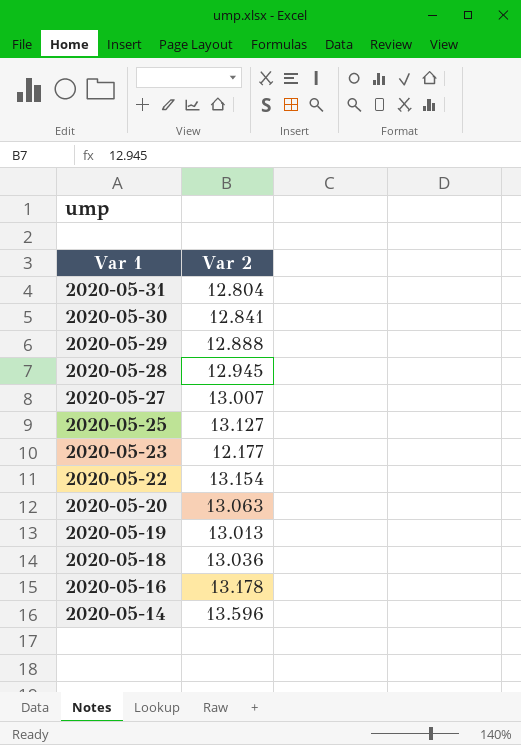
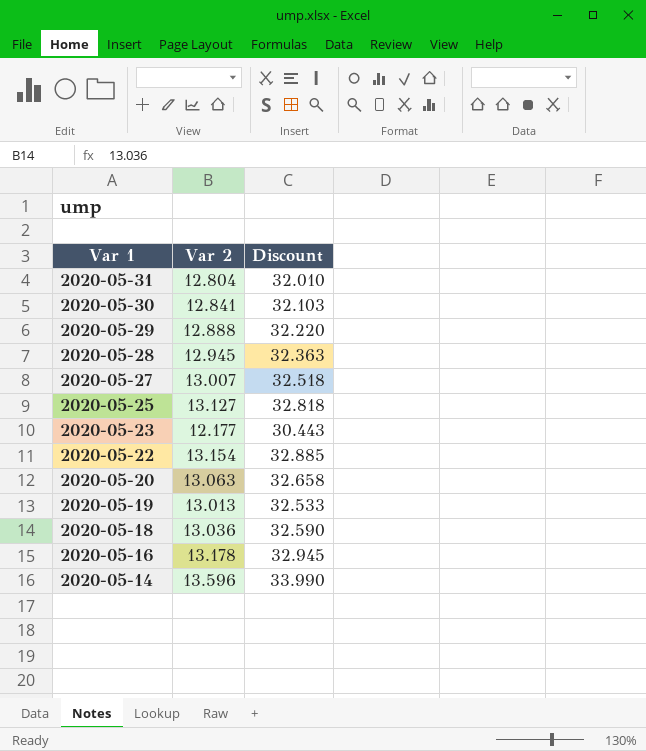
column Discount | formula: none -> [Var 2] * 2.5

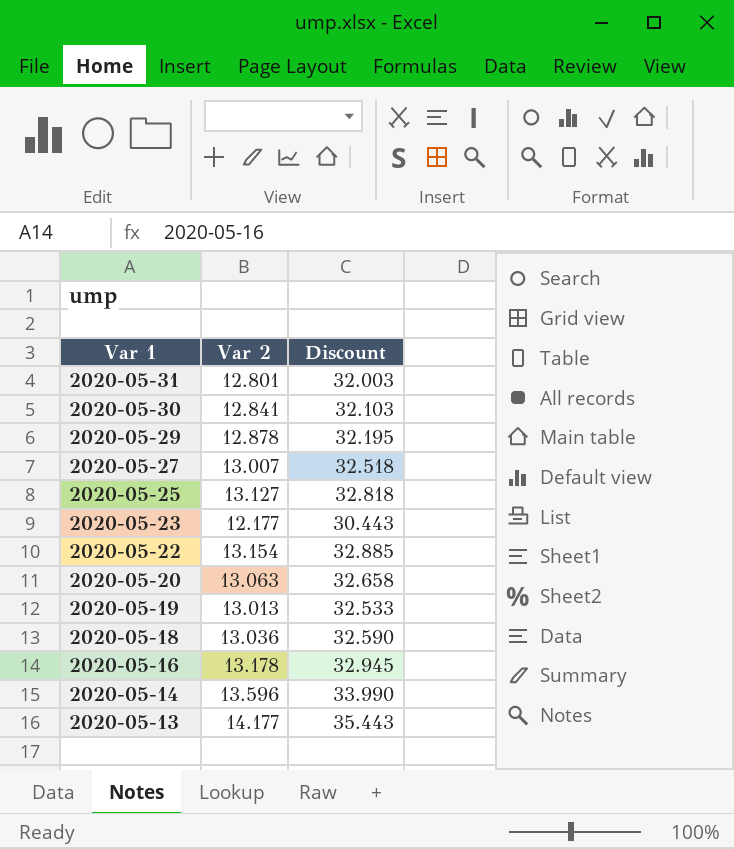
row 2020-05-28: 12.945 | 32.363 -> none
2020-05-31 | Var 2: 12.804 -> 12.801
2020-05-31 | Discount: 32.010 -> 32.003
2020-05-29 | Var 2: 12.888 -> 12.878
2020-05-29 | Discount: 32.220 -> 32.195
row 2020-05-13: none -> 14.177 | 35.443

